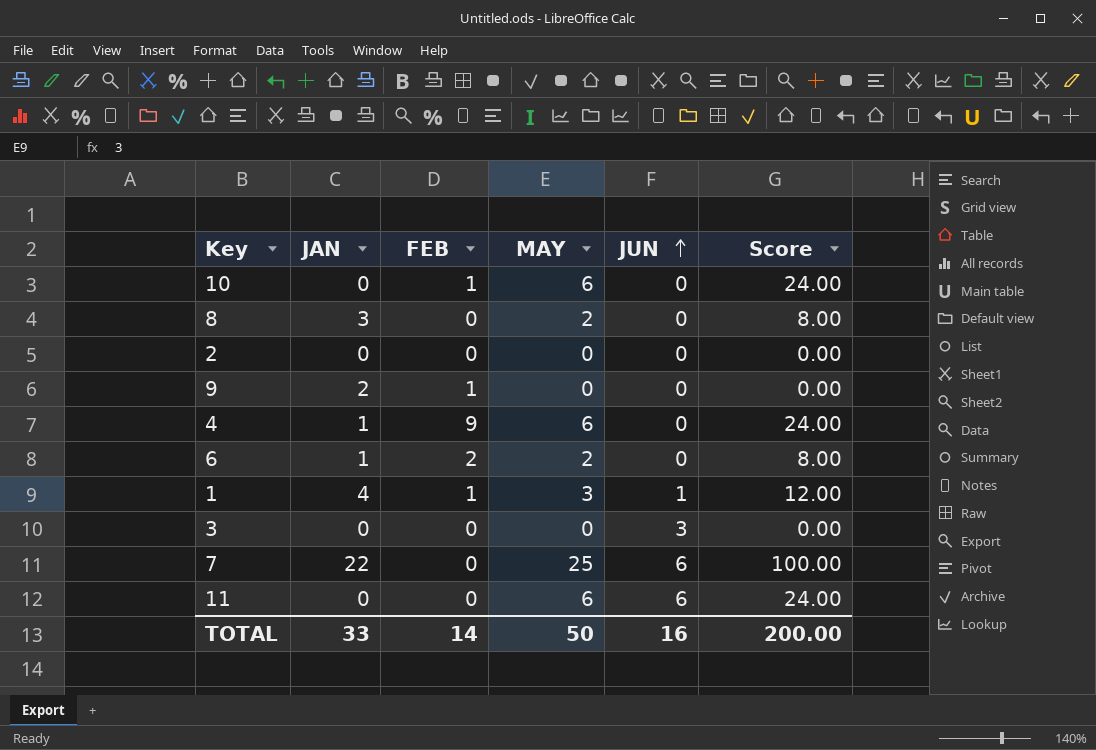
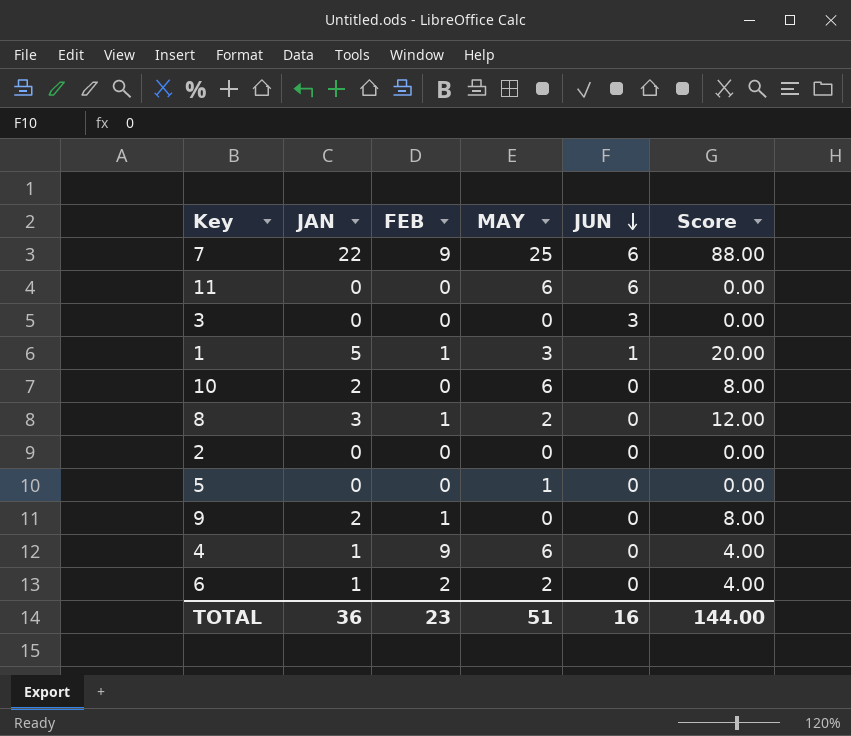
row order: JUN ascending -> JUN descending
column Score | formula: [MAY] * 4 -> [JAN] * 4
7 | FEB: 0 -> 9
1 | JAN: 4 -> 5
10 | JAN: 0 -> 2
10 | FEB: 1 -> 0
8 | FEB: 0 -> 1
row 5: none -> 0 | 0 | 1 | 0 | 0.00
TOTAL | JAN: 33 -> 36
TOTAL | FEB: 14 -> 23
TOTAL | MAY: 50 -> 51
TOTAL | Score: 200.00 -> 144.00

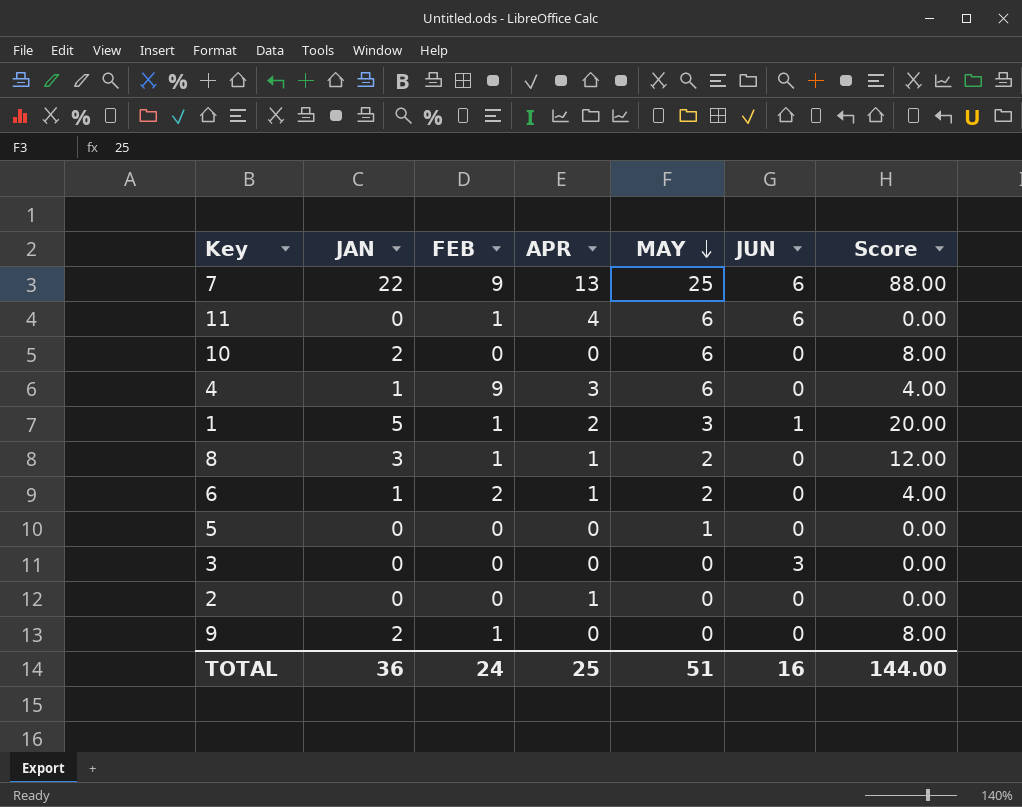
row order: JUN descending -> MAY descending
column APR | position: none -> 4
11 | FEB: 0 -> 1
TOTAL | FEB: 23 -> 24

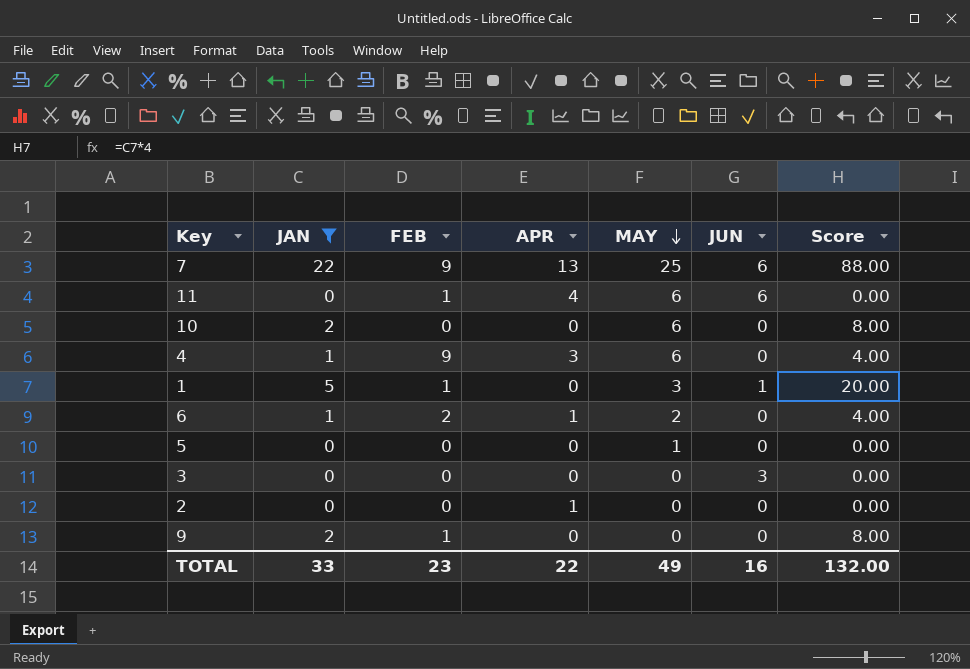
filter: none -> JAN != 3
1 | APR: 2 -> 0
TOTAL | JAN: 36 -> 33
TOTAL | FEB: 24 -> 23
TOTAL | APR: 25 -> 22
TOTAL | MAY: 51 -> 49
TOTAL | Score: 144.00 -> 132.00

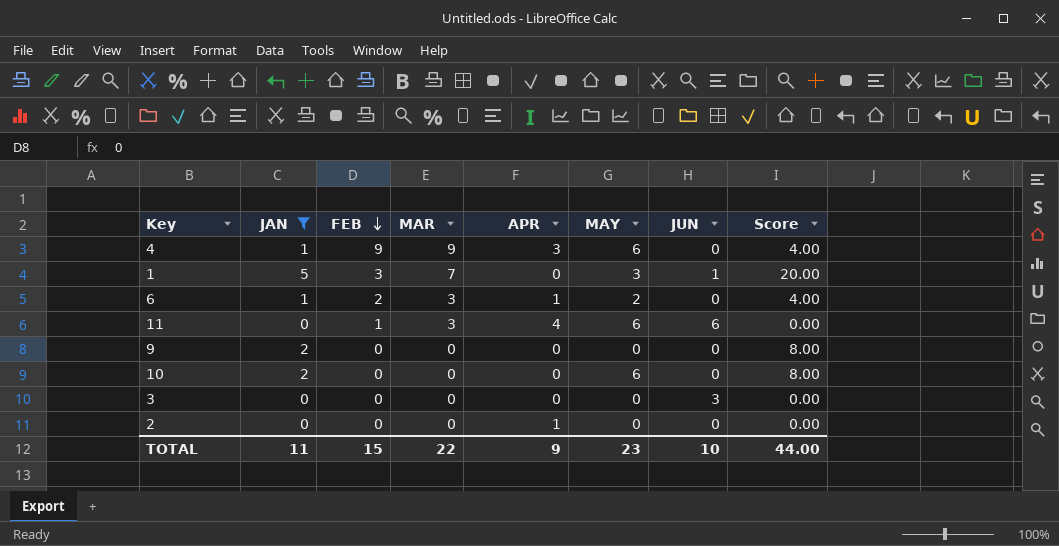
row order: MAY descending -> FEB descending
column MAR | position: none -> 4
row 7: 22 | 9 | 13 | 25 | 6 | 88.00 -> none
row 5: 0 | 0 | 0 | 1 | 0 | 0.00 -> none
1 | FEB: 1 -> 3
9 | FEB: 1 -> 0
TOTAL | JAN: 33 -> 11
TOTAL | FEB: 23 -> 15
TOTAL | APR: 22 -> 9
TOTAL | MAY: 49 -> 23
TOTAL | JUN: 16 -> 10
TOTAL | Score: 132.00 -> 44.00

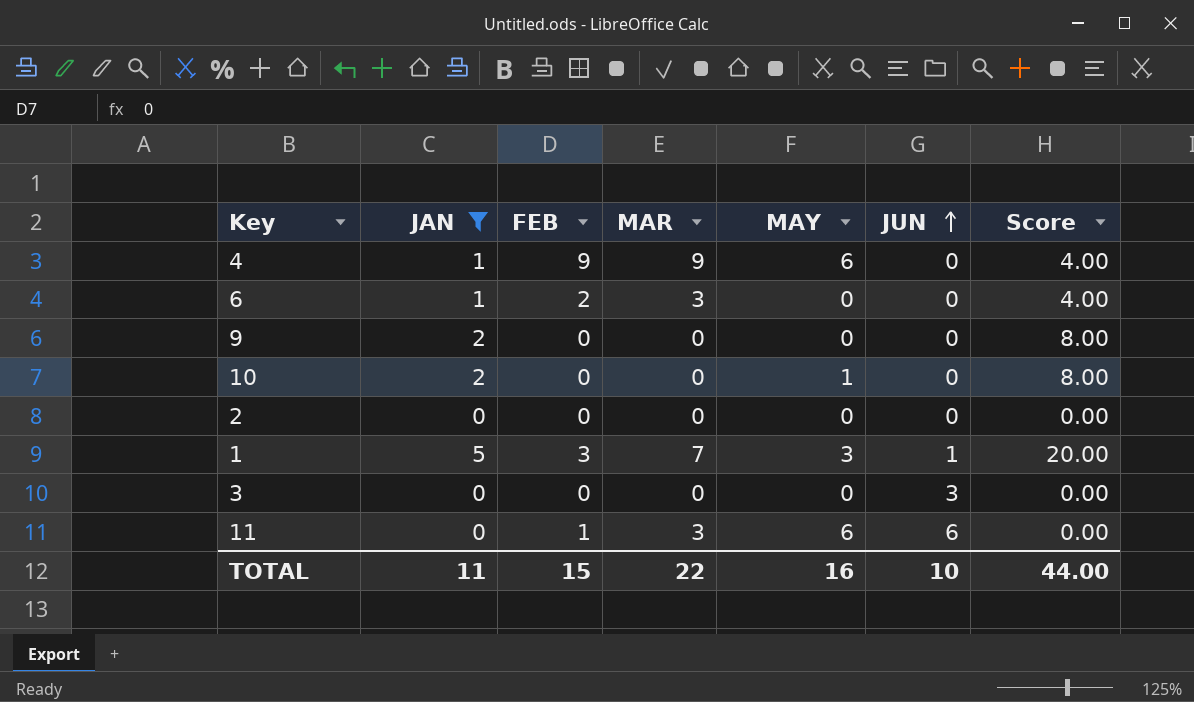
row order: FEB descending -> JUN ascending
column APR | position: 5 -> none
6 | MAY: 2 -> 0
10 | MAY: 6 -> 1
TOTAL | MAY: 23 -> 16

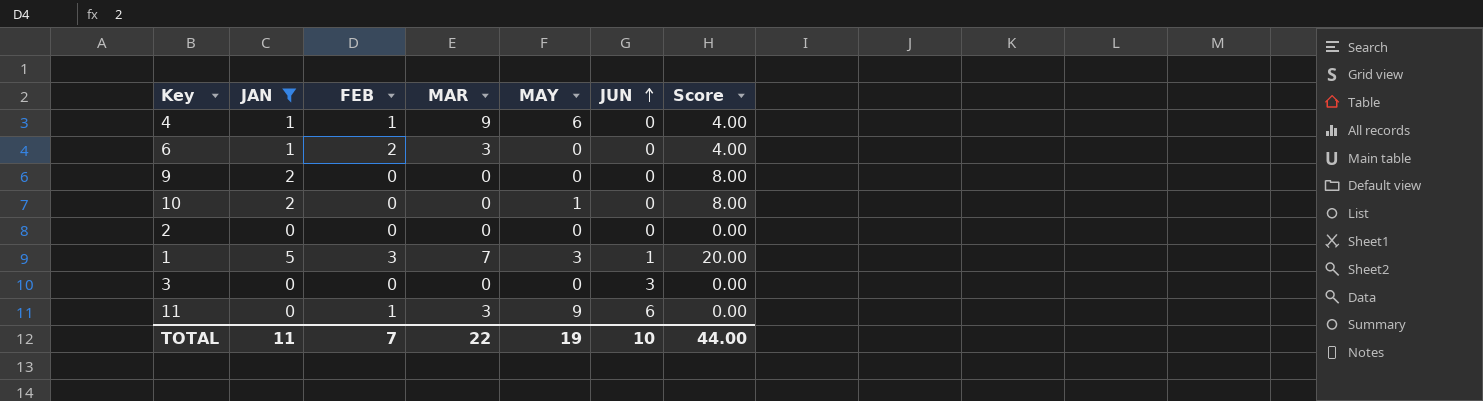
4 | FEB: 9 -> 1
11 | MAY: 6 -> 9
TOTAL | FEB: 15 -> 7
TOTAL | MAY: 16 -> 19

